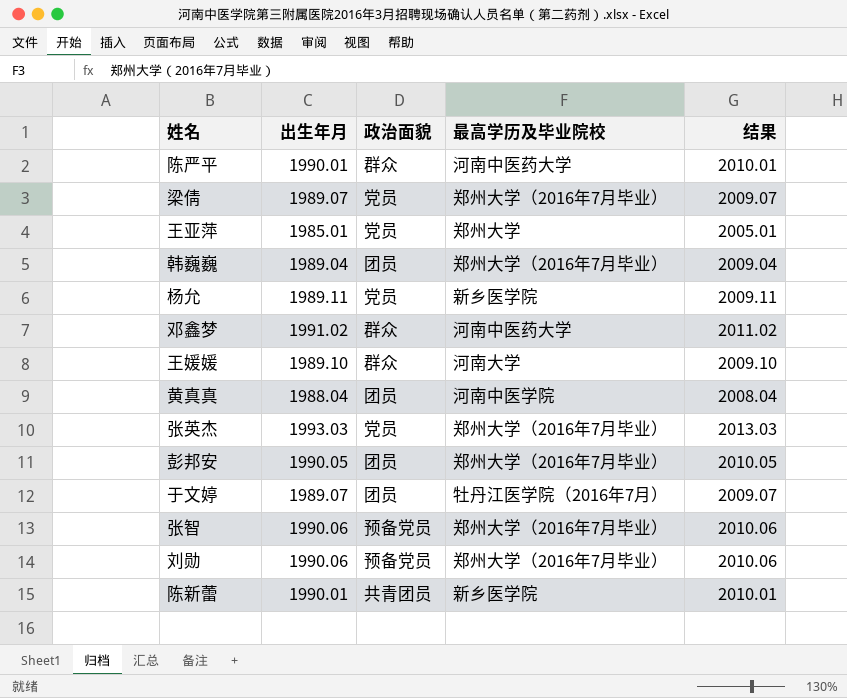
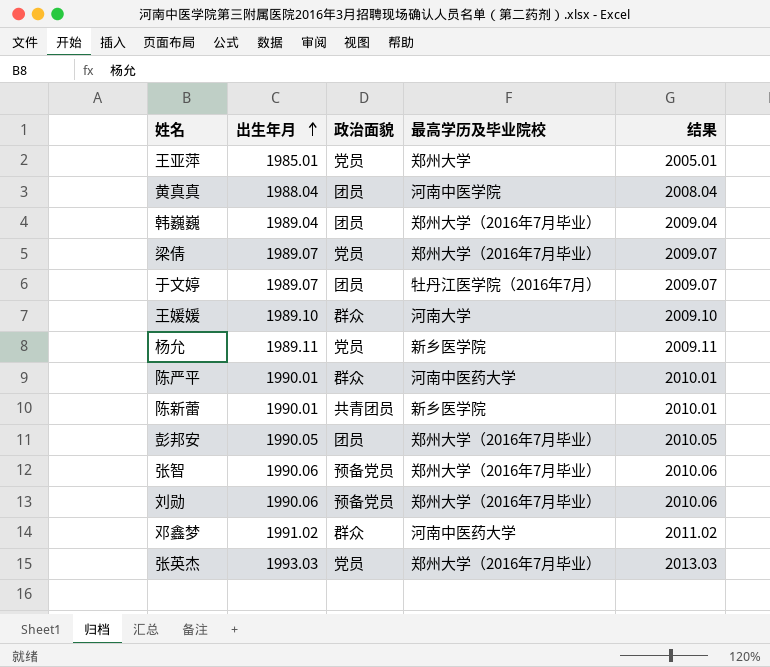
row order: none -> 出生年月 ascending

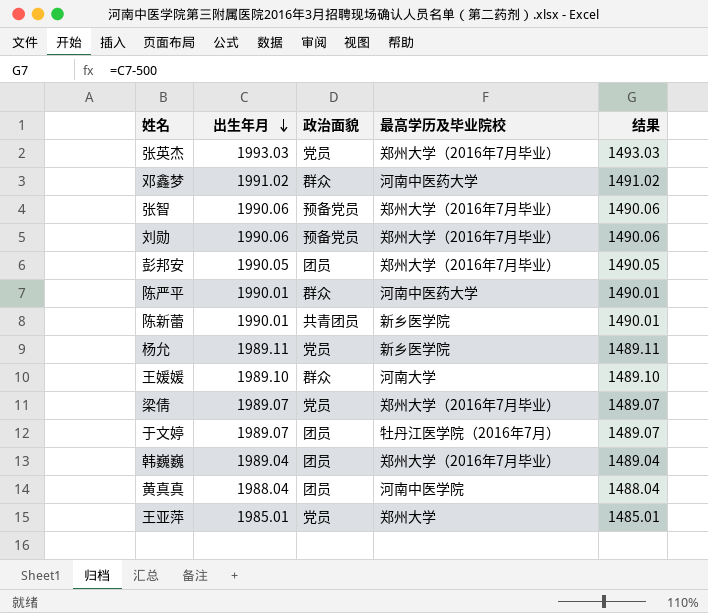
row order: 出生年月 ascending -> 出生年月 descending
column 结果 | formula: [出生年月] + 20 -> [出生年月] - 500

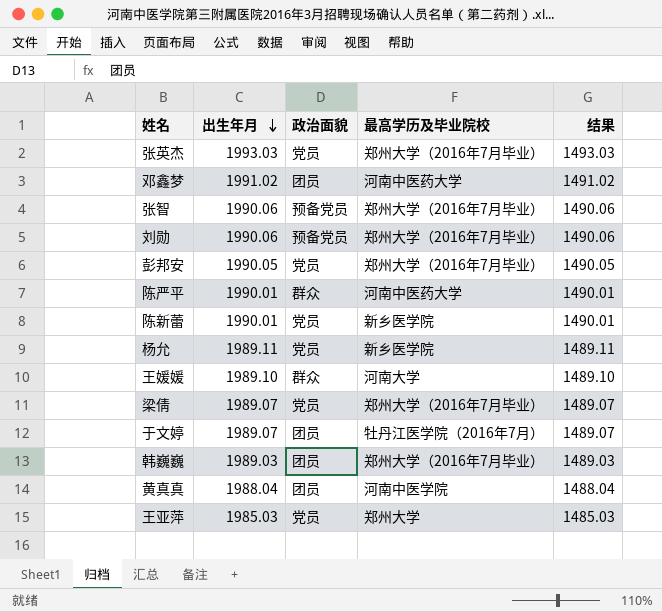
邓鑫梦 | 政治面貌: 群众 -> 团员
彭邦安 | 政治面貌: 团员 -> 党员
陈新蕾 | 政治面貌: 共青团员 -> 党员
韩巍巍 | 出生年月: 1989.04 -> 1989.03
韩巍巍 | 结果: 1489.04 -> 1489.03
王亚萍 | 出生年月: 1985.01 -> 1985.03
王亚萍 | 结果: 1485.01 -> 1485.03

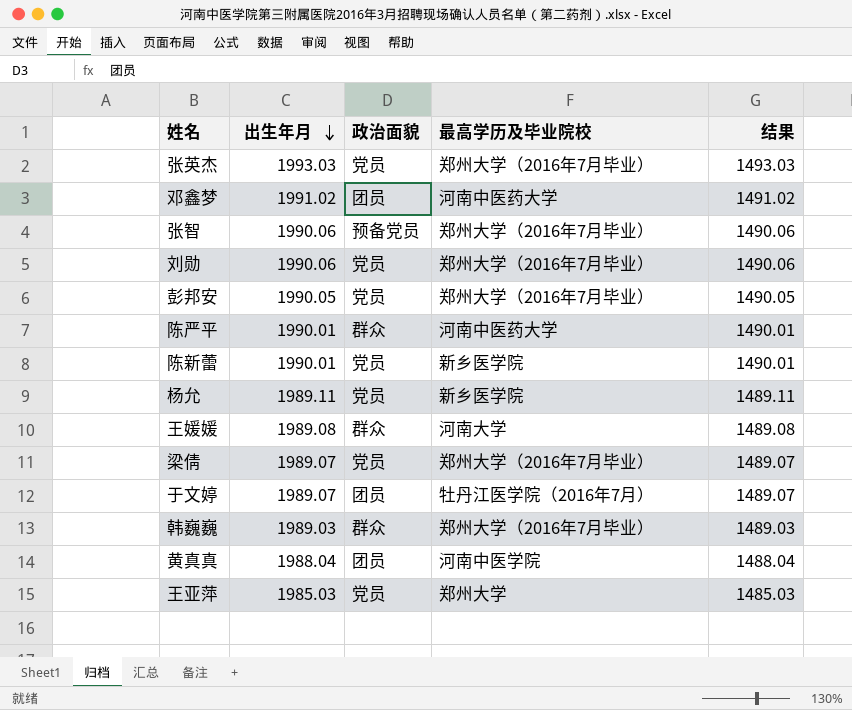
刘勋 | 政治面貌: 预备党员 -> 党员
王媛媛 | 出生年月: 1989.10 -> 1989.08
王媛媛 | 结果: 1489.10 -> 1489.08
韩巍巍 | 政治面貌: 团员 -> 群众

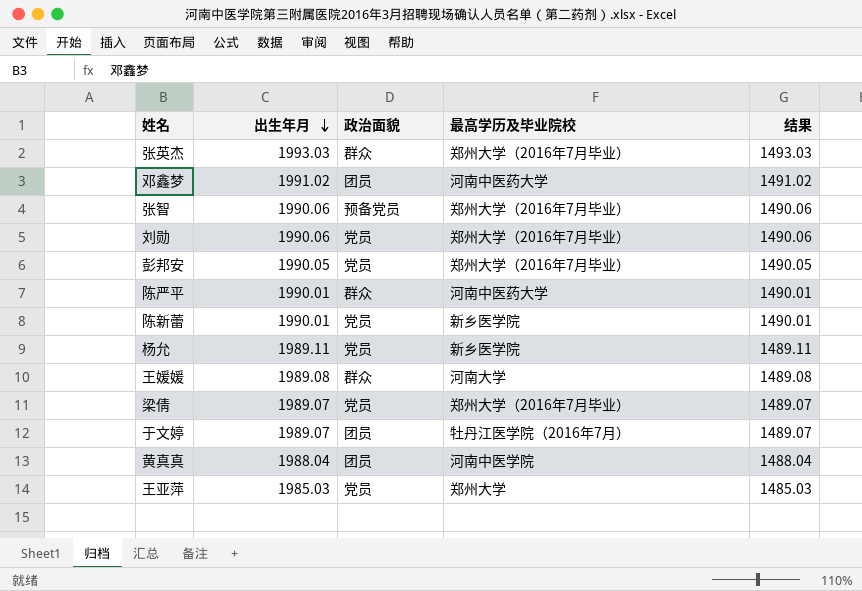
row 韩巍巍: 1989.03 | 群众 | 郑州大学（2016年7月毕业） | 1489.03 -> none
张英杰 | 政治面貌: 党员 -> 群众

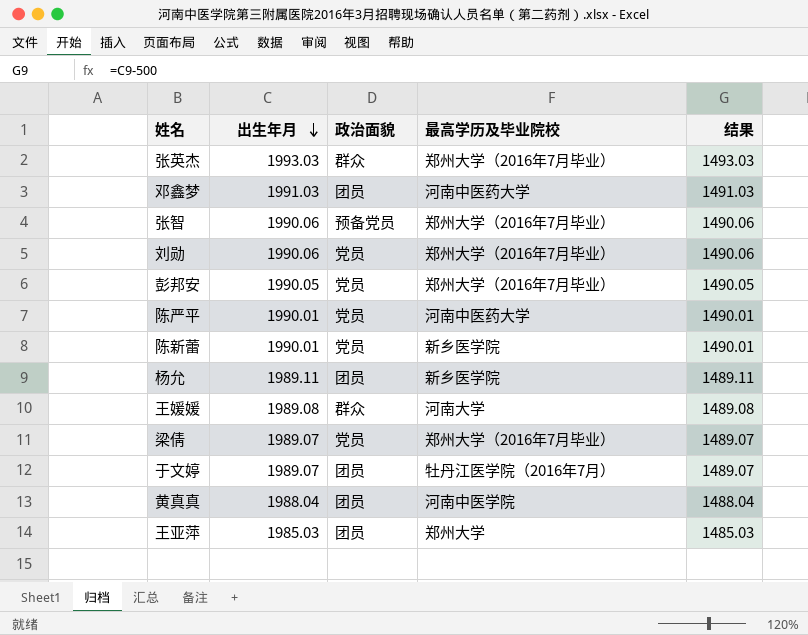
邓鑫梦 | 出生年月: 1991.02 -> 1991.03
邓鑫梦 | 结果: 1491.02 -> 1491.03
陈严平 | 政治面貌: 群众 -> 党员
杨允 | 政治面貌: 党员 -> 团员
王亚萍 | 政治面貌: 党员 -> 团员

